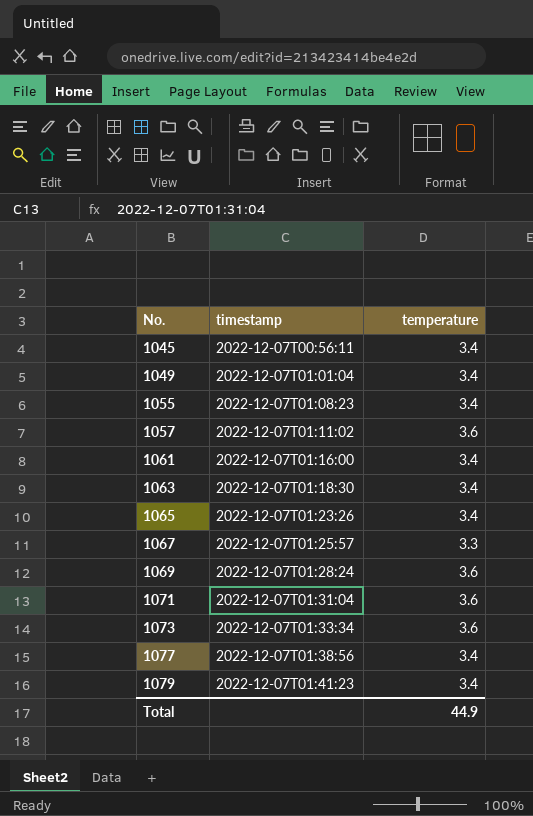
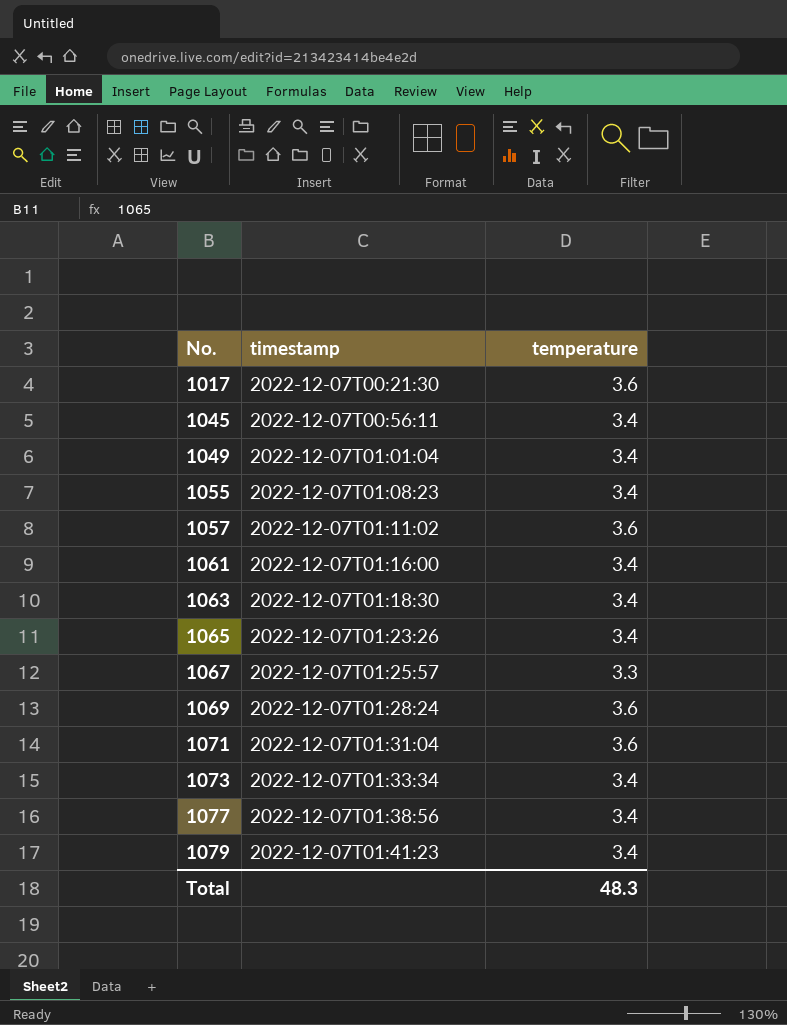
row 1017: none -> 2022-12-07T00:21:30 | 3.6
1073 | temperature: 3.6 -> 3.4
Total | temperature: 44.9 -> 48.3

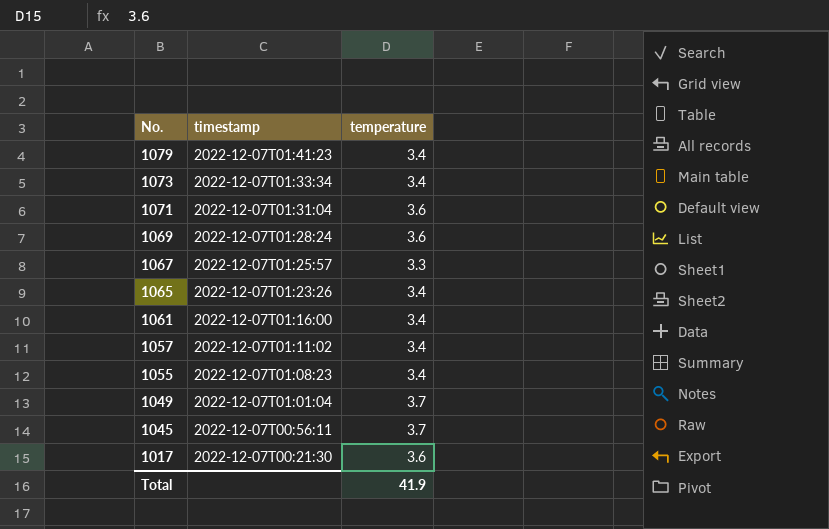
row order: No. ascending -> No. descending
row 1063: 2022-12-07T01:18:30 | 3.4 -> none
row 1077: 2022-12-07T01:38:56 | 3.4 -> none
1057 | temperature: 3.6 -> 3.4
1049 | temperature: 3.4 -> 3.7
1045 | temperature: 3.4 -> 3.7
Total | temperature: 48.3 -> 41.9

